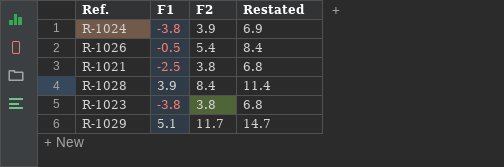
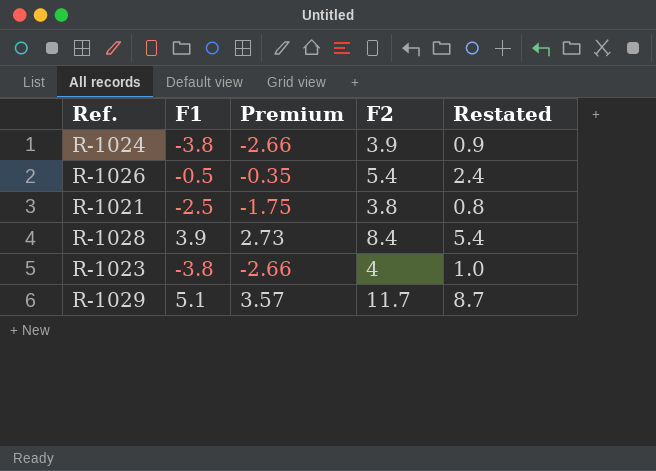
column Premium | formula: none -> [F1] * 0.7
column Restated | formula: [F2] + 3 -> [F2] - 3
R-1023 | F2: 3.8 -> 4

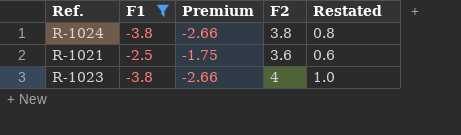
filter: none -> F1 <= -2.5
R-1024 | F2: 3.9 -> 3.8
R-1024 | Restated: 0.9 -> 0.8
R-1021 | F2: 3.8 -> 3.6
R-1021 | Restated: 0.8 -> 0.6

